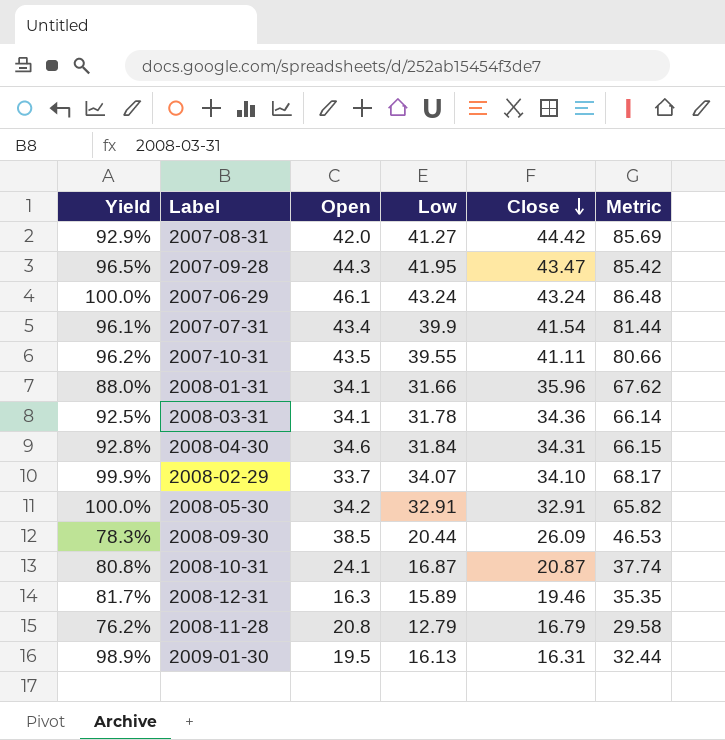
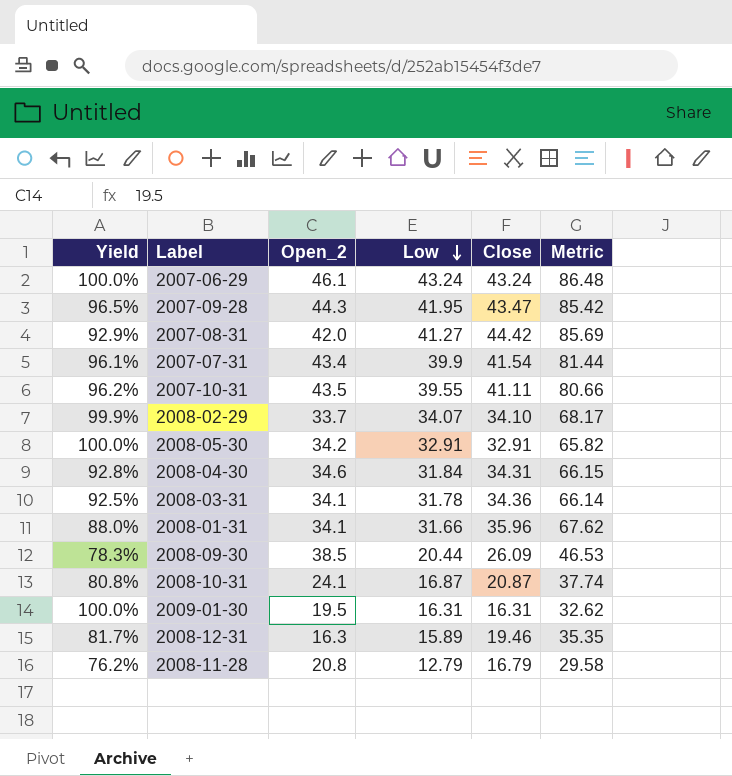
row order: Close descending -> Low descending
column name: Open -> Open_2
2009-01-30 | Yield: 98.9% -> 100.0%
2009-01-30 | Low: 16.13 -> 16.31
2009-01-30 | Metric: 32.44 -> 32.62

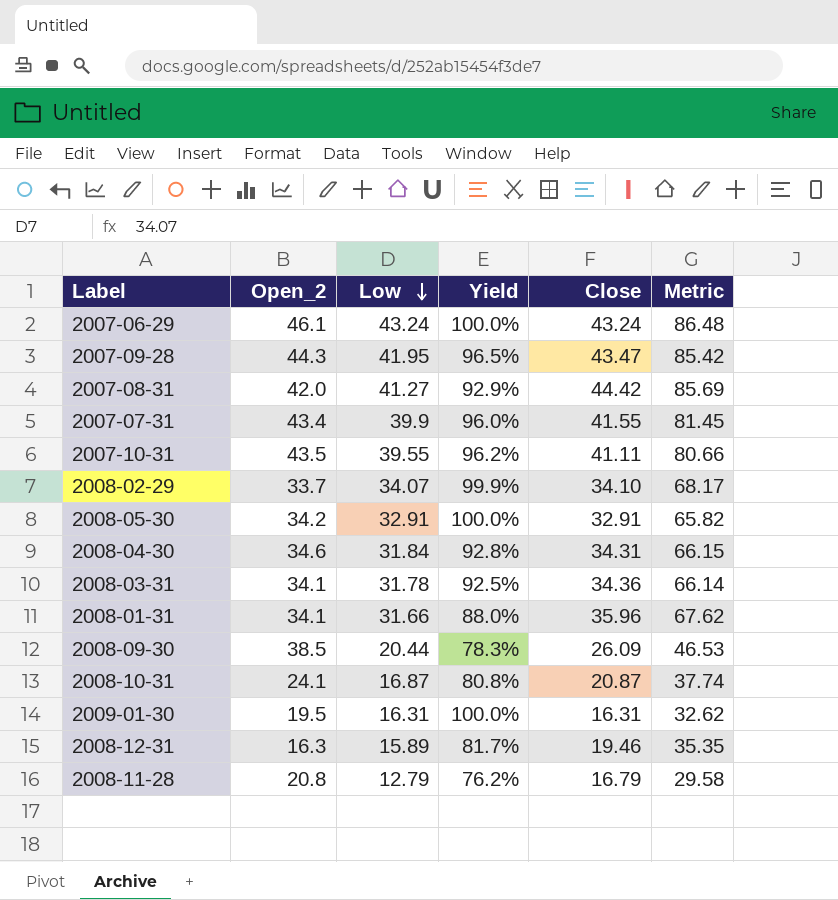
column Yield | position: 1 -> 4
2007-07-31 | Yield: 96.1% -> 96.0%
2007-07-31 | Close: 41.54 -> 41.55
2007-07-31 | Metric: 81.44 -> 81.45

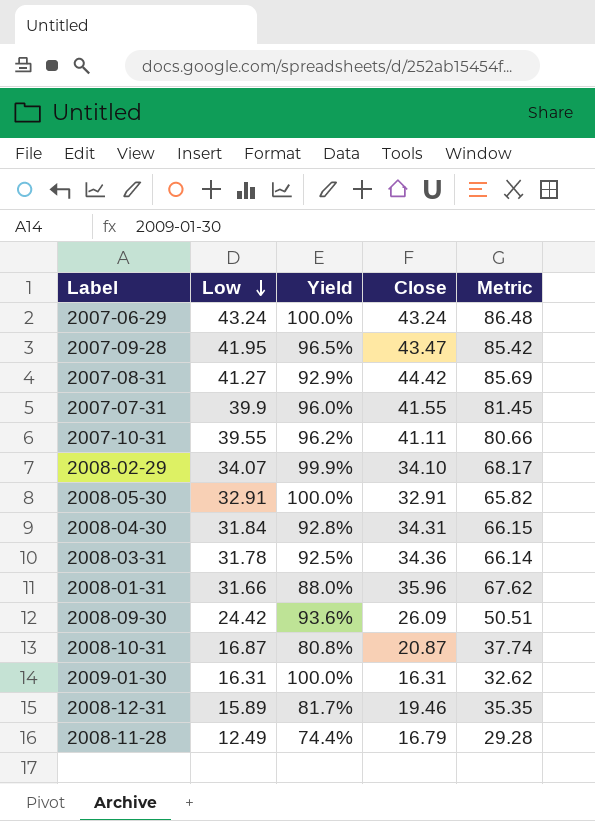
column Open_2 | position: 2 -> none
2008-09-30 | Low: 20.44 -> 24.42
2008-09-30 | Yield: 78.3% -> 93.6%
2008-09-30 | Metric: 46.53 -> 50.51
2008-11-28 | Low: 12.79 -> 12.49
2008-11-28 | Yield: 76.2% -> 74.4%
2008-11-28 | Metric: 29.58 -> 29.28

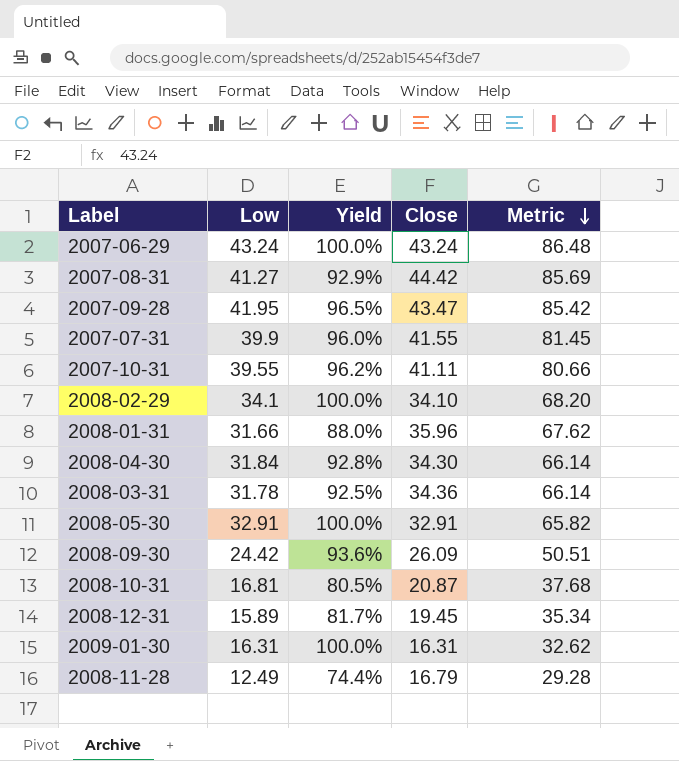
row order: Low descending -> Metric descending
2008-02-29 | Low: 34.07 -> 34.1
2008-02-29 | Yield: 99.9% -> 100.0%
2008-02-29 | Metric: 68.17 -> 68.20
2008-04-30 | Close: 34.31 -> 34.30
2008-04-30 | Metric: 66.15 -> 66.14
2008-10-31 | Low: 16.87 -> 16.81
2008-10-31 | Yield: 80.8% -> 80.5%
2008-10-31 | Metric: 37.74 -> 37.68
2008-12-31 | Close: 19.46 -> 19.45
2008-12-31 | Metric: 35.35 -> 35.34

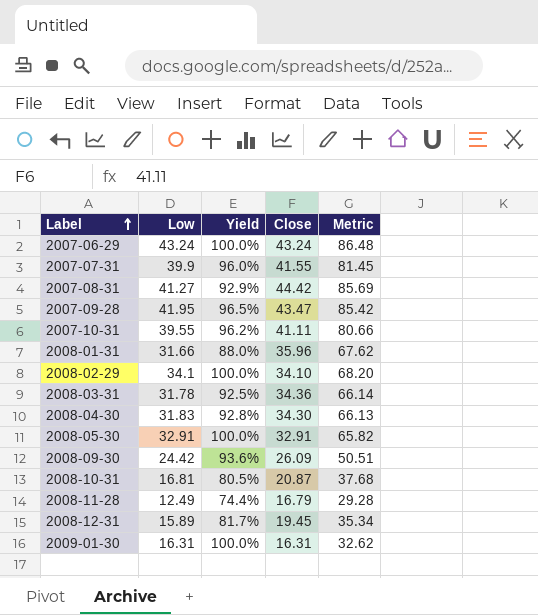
row order: Metric descending -> Label ascending
2008-04-30 | Low: 31.84 -> 31.83
2008-04-30 | Metric: 66.14 -> 66.13

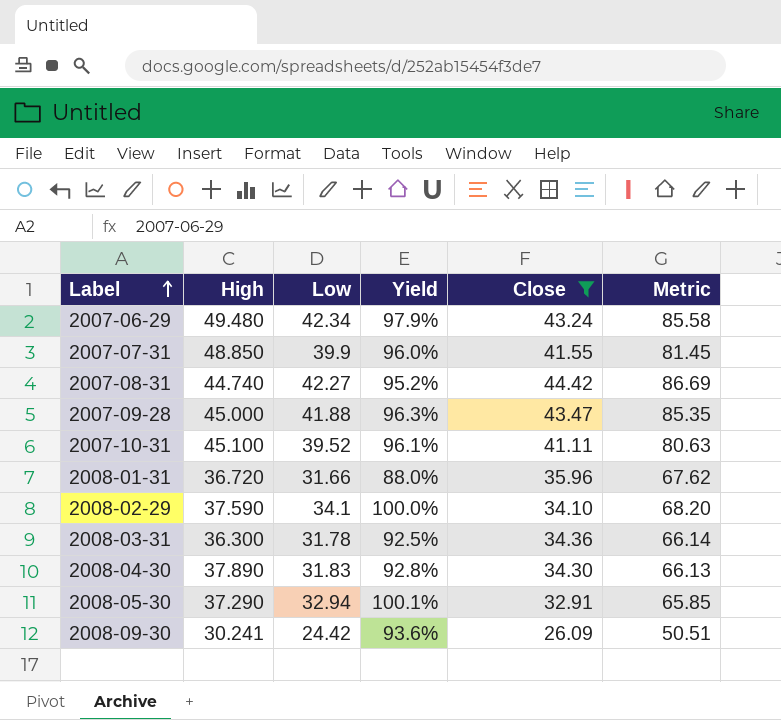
filter: none -> Close >= 26.09
column High | position: none -> 2
2007-06-29 | Low: 43.24 -> 42.34
2007-06-29 | Yield: 100.0% -> 97.9%
2007-06-29 | Metric: 86.48 -> 85.58
2007-08-31 | Low: 41.27 -> 42.27
2007-08-31 | Yield: 92.9% -> 95.2%
2007-08-31 | Metric: 85.69 -> 86.69
2007-09-28 | Low: 41.95 -> 41.88
2007-09-28 | Yield: 96.5% -> 96.3%
2007-09-28 | Metric: 85.42 -> 85.35
2007-10-31 | Low: 39.55 -> 39.52
2007-10-31 | Yield: 96.2% -> 96.1%
2007-10-31 | Metric: 80.66 -> 80.63
2008-05-30 | Low: 32.91 -> 32.94
2008-05-30 | Yield: 100.0% -> 100.1%
2008-05-30 | Metric: 65.82 -> 65.85

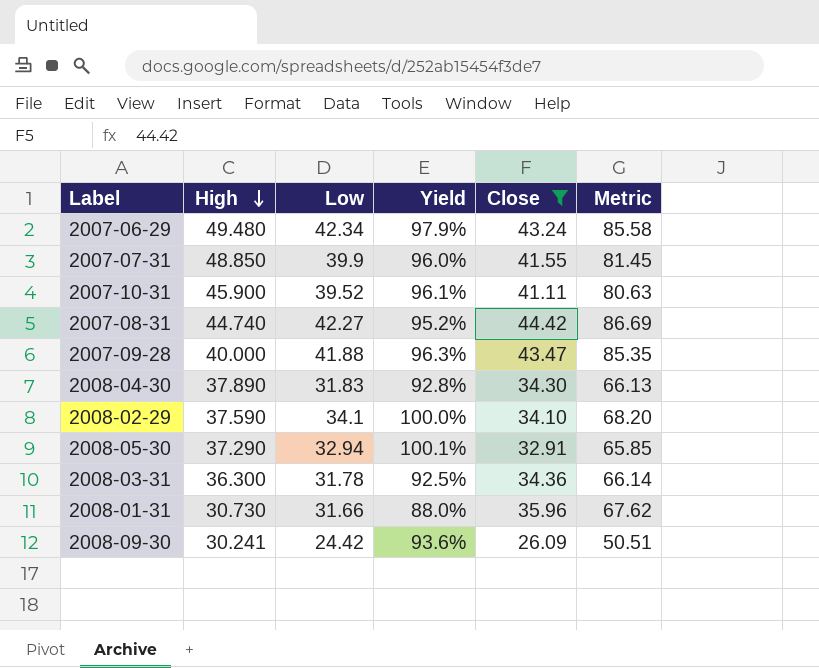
row order: Label ascending -> High descending
2007-10-31 | High: 45.100 -> 45.900
2007-09-28 | High: 45.000 -> 40.000
2008-01-31 | High: 36.720 -> 30.730

